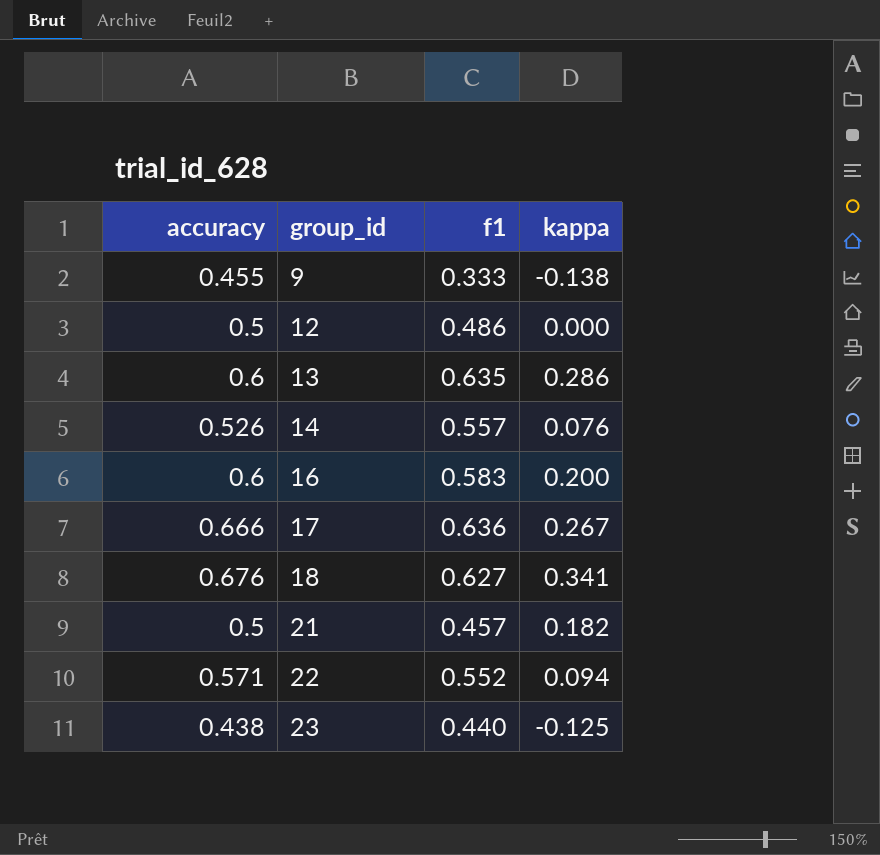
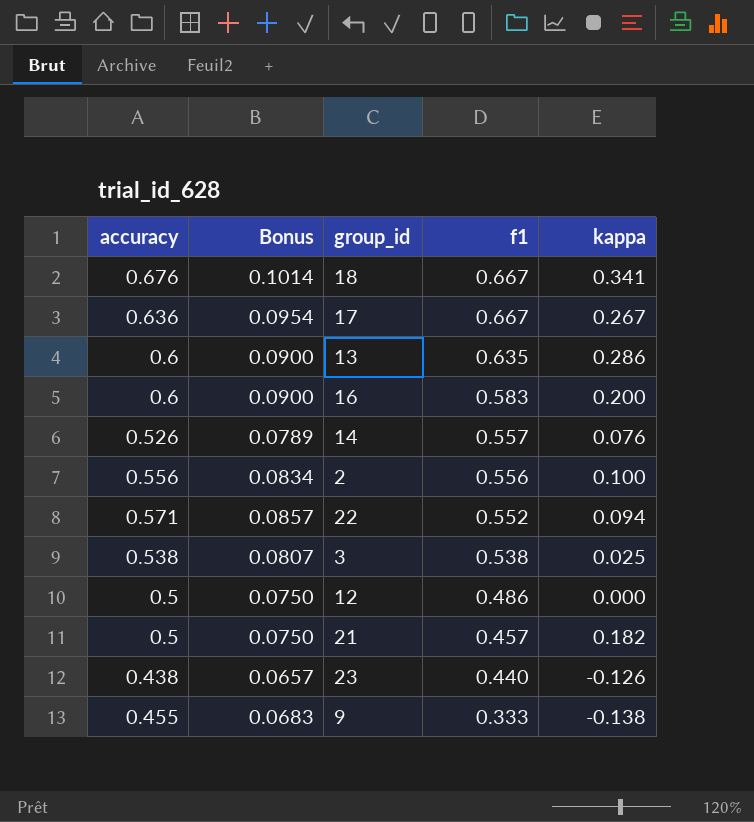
row order: group_id ascending -> f1 descending
column Bonus | formula: none -> [accuracy] * 0.15
18 | f1: 0.627 -> 0.667
17 | accuracy: 0.666 -> 0.636
17 | f1: 0.636 -> 0.667
row 2: none -> 0.556 | 0.0834 | 0.556 | 0.100
row 3: none -> 0.538 | 0.0807 | 0.538 | 0.025
23 | kappa: -0.125 -> -0.126

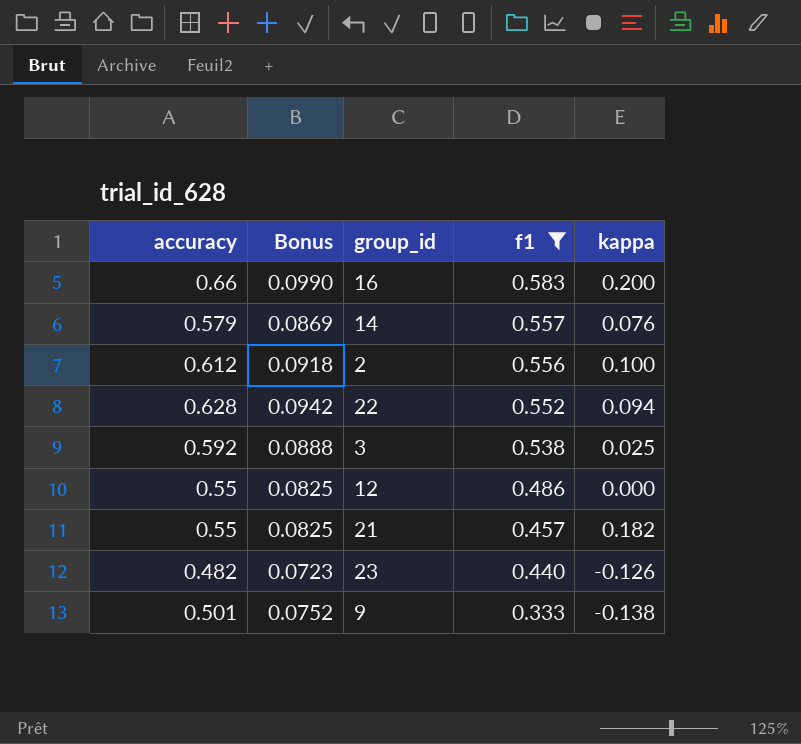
filter: none -> f1 <= 0.583
16 | accuracy: 0.6 -> 0.66
16 | Bonus: 0.0900 -> 0.0990
14 | accuracy: 0.526 -> 0.579
14 | Bonus: 0.0789 -> 0.0869
2 | accuracy: 0.556 -> 0.612
2 | Bonus: 0.0834 -> 0.0918
22 | accuracy: 0.571 -> 0.628
22 | Bonus: 0.0857 -> 0.0942
3 | accuracy: 0.538 -> 0.592
3 | Bonus: 0.0807 -> 0.0888
12 | accuracy: 0.5 -> 0.55
12 | Bonus: 0.0750 -> 0.0825
21 | accuracy: 0.5 -> 0.55
21 | Bonus: 0.0750 -> 0.0825
23 | accuracy: 0.438 -> 0.482
23 | Bonus: 0.0657 -> 0.0723
9 | accuracy: 0.455 -> 0.501
9 | Bonus: 0.0683 -> 0.0752

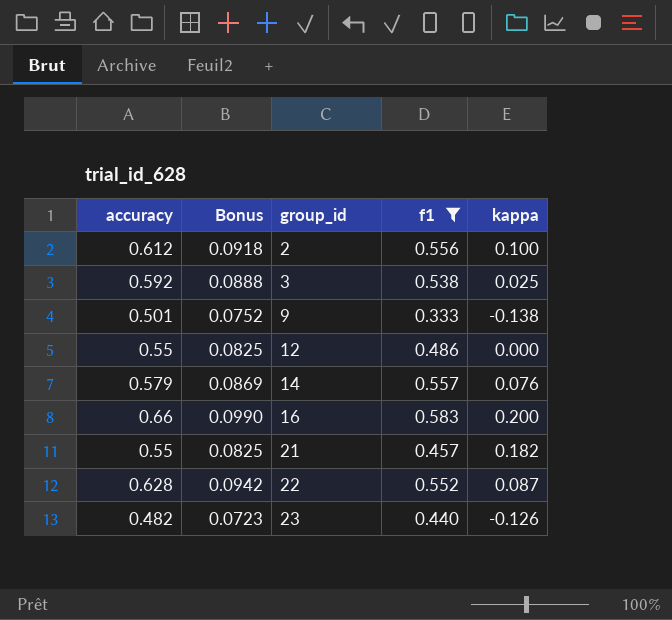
row order: f1 descending -> group_id ascending
22 | kappa: 0.094 -> 0.087

